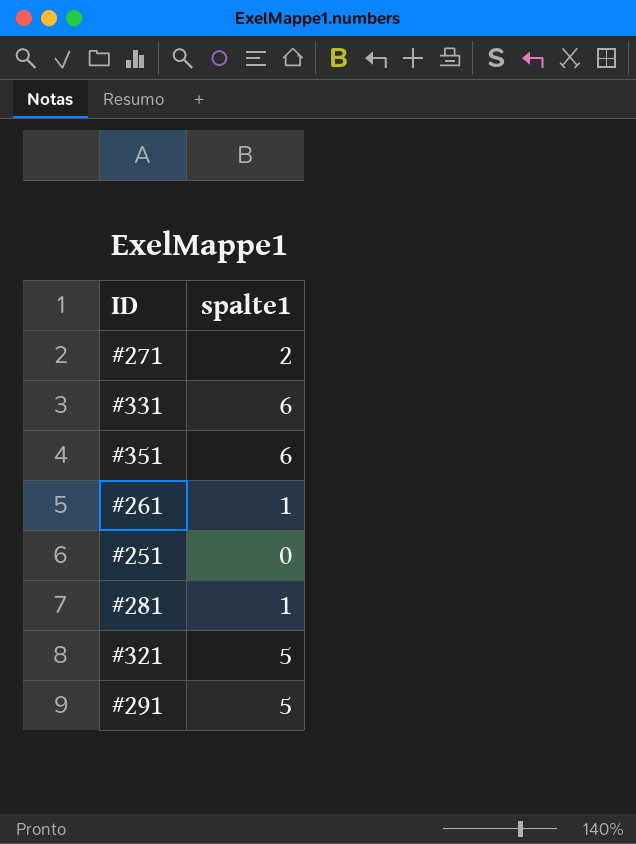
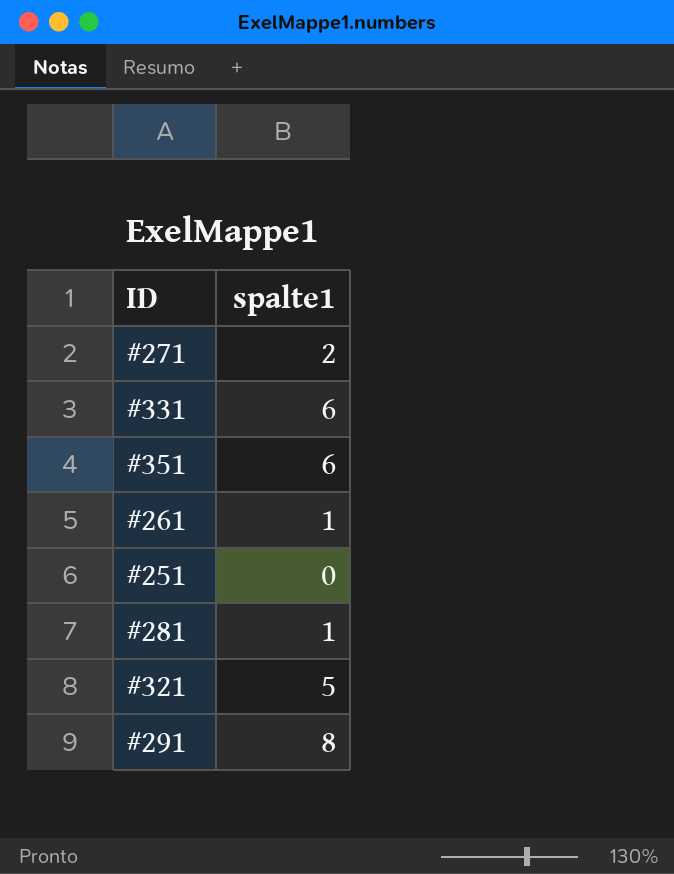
#291 | spalte1: 5 -> 8

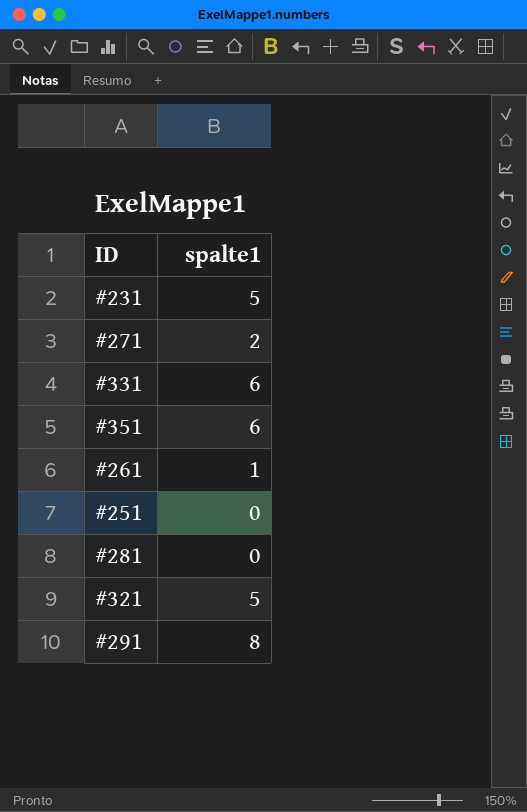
row #231: none -> 5
#281 | spalte1: 1 -> 0

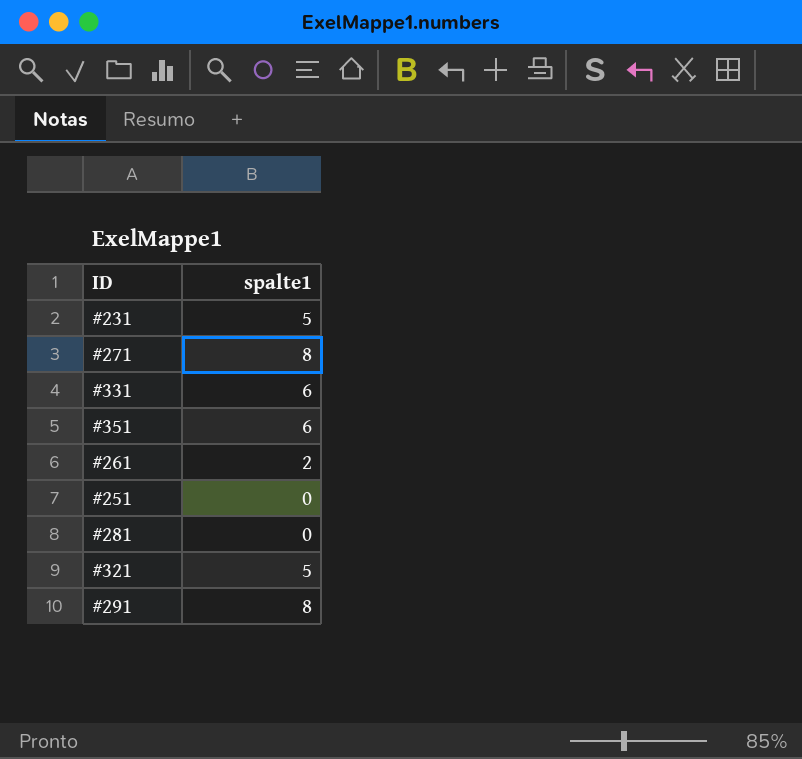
#271 | spalte1: 2 -> 8
#261 | spalte1: 1 -> 2

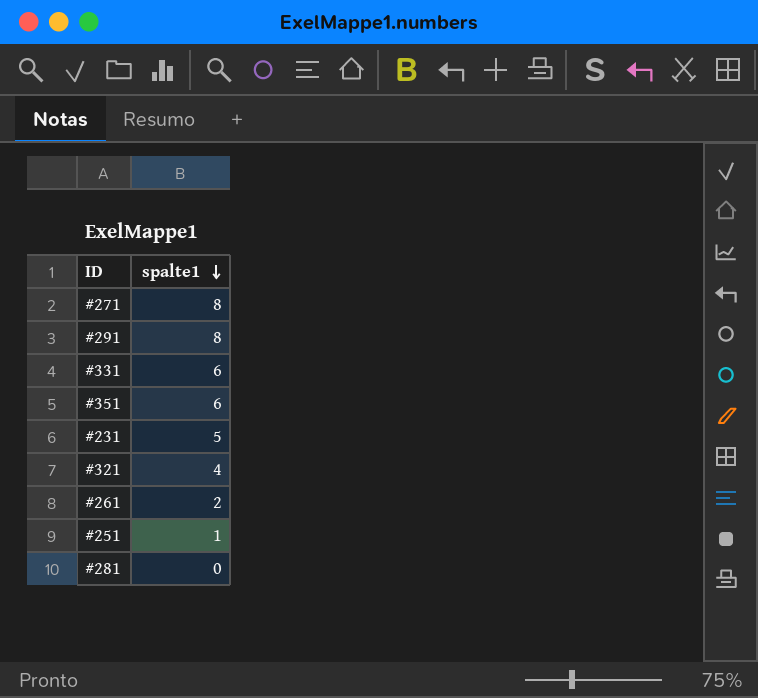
row order: none -> spalte1 descending
#321 | spalte1: 5 -> 4
#251 | spalte1: 0 -> 1

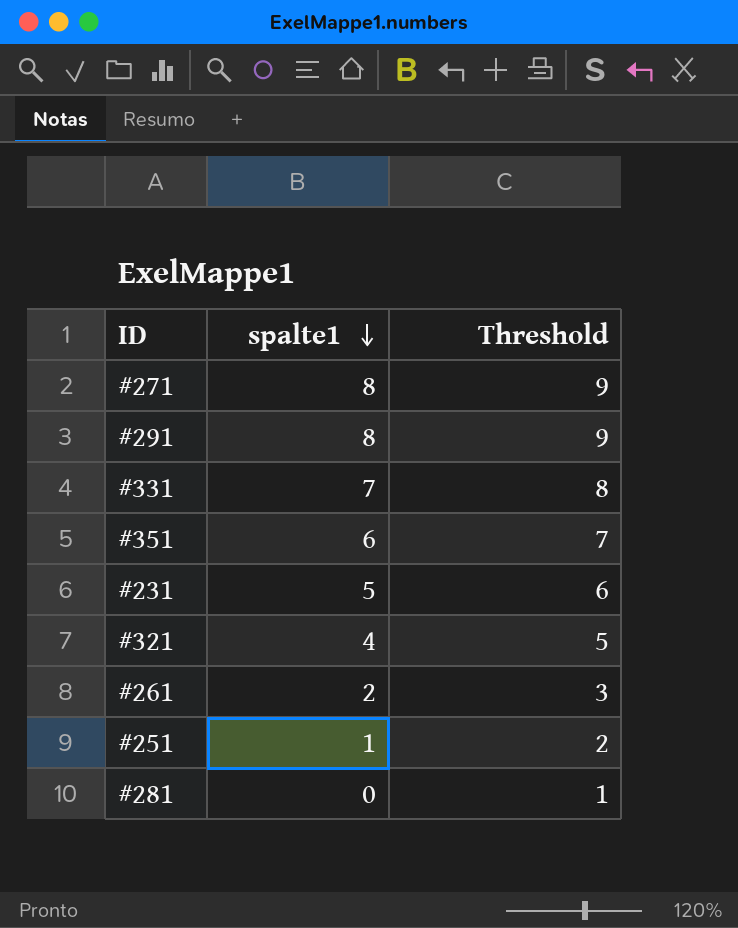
column Threshold | formula: none -> [spalte1] + 1
#331 | spalte1: 6 -> 7

